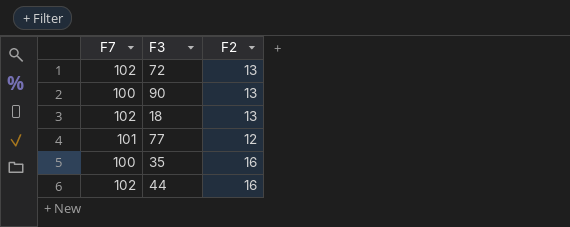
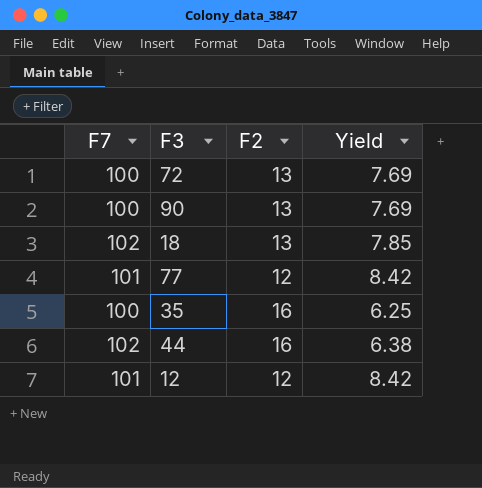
column Yield | formula: none -> [F7] / [F2]
72 | F7: 102 -> 100
row 12: none -> 101 | 12 | 8.42

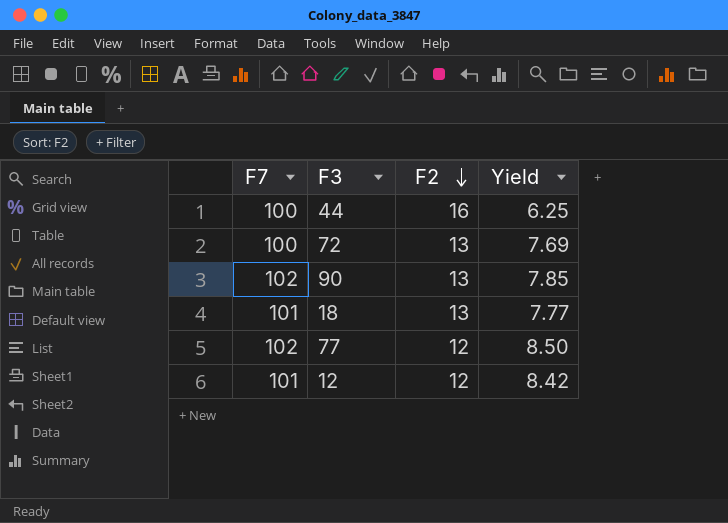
row order: none -> F2 descending
row 35: 100 | 16 | 6.25 -> none
44 | F7: 102 -> 100
44 | Yield: 6.38 -> 6.25
90 | F7: 100 -> 102
90 | Yield: 7.69 -> 7.85
18 | F7: 102 -> 101
18 | Yield: 7.85 -> 7.77
77 | F7: 101 -> 102
77 | Yield: 8.42 -> 8.50

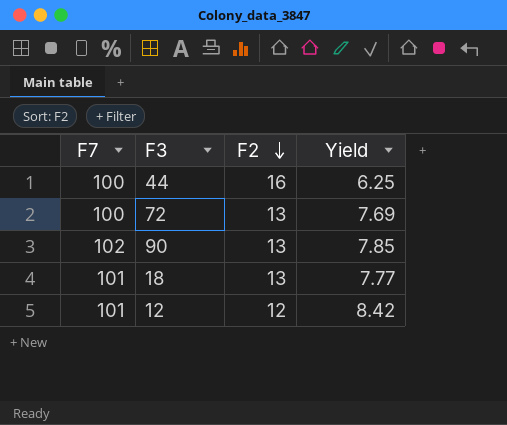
row 77: 102 | 12 | 8.50 -> none

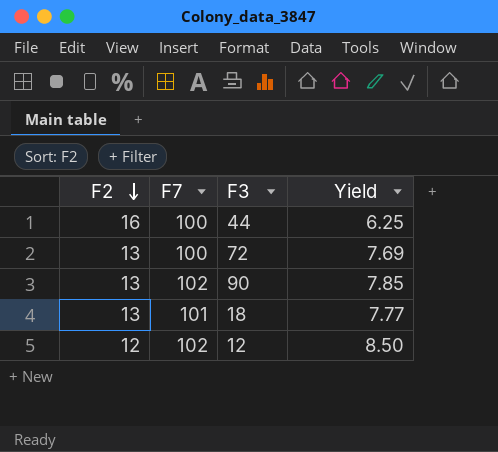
column F2 | position: 3 -> 1
12 | F7: 101 -> 102
12 | Yield: 8.42 -> 8.50

